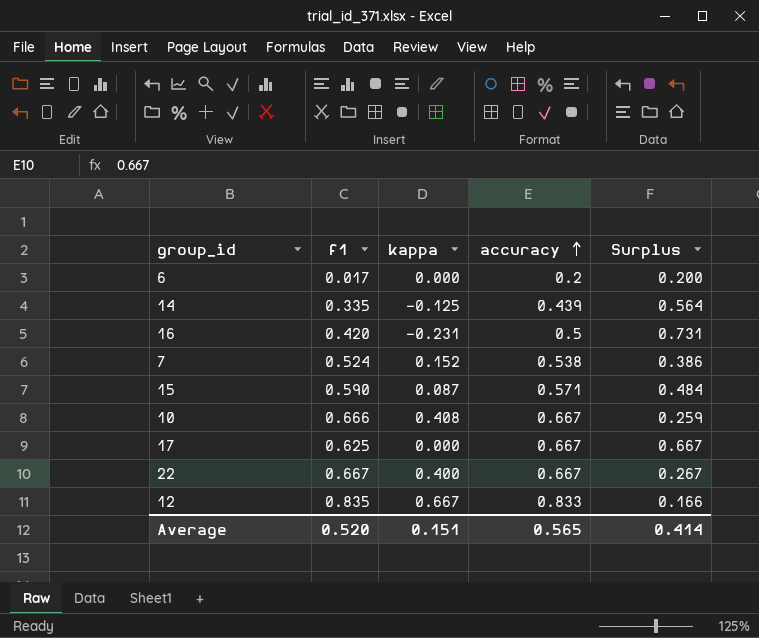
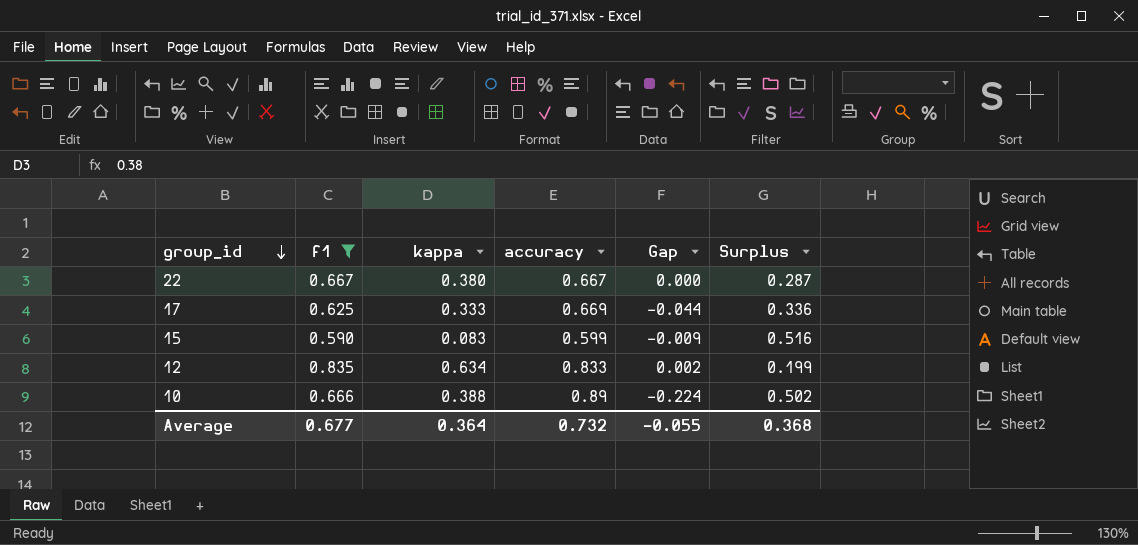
filter: none -> f1 >= 0.590
row order: accuracy ascending -> group_id descending
column Gap | formula: none -> [f1] - [accuracy]
22 | kappa: 0.400 -> 0.380
22 | Surplus: 0.267 -> 0.287
17 | kappa: 0.000 -> 0.333
17 | accuracy: 0.667 -> 0.669
17 | Surplus: 0.667 -> 0.336
15 | kappa: 0.087 -> 0.083
15 | accuracy: 0.571 -> 0.599
15 | Surplus: 0.484 -> 0.516
12 | kappa: 0.667 -> 0.634
12 | Surplus: 0.166 -> 0.199
10 | kappa: 0.408 -> 0.388
10 | accuracy: 0.667 -> 0.89
10 | Surplus: 0.259 -> 0.502
Average | f1: 0.520 -> 0.677
Average | kappa: 0.151 -> 0.364
Average | accuracy: 0.565 -> 0.732
Average | Surplus: 0.414 -> 0.368

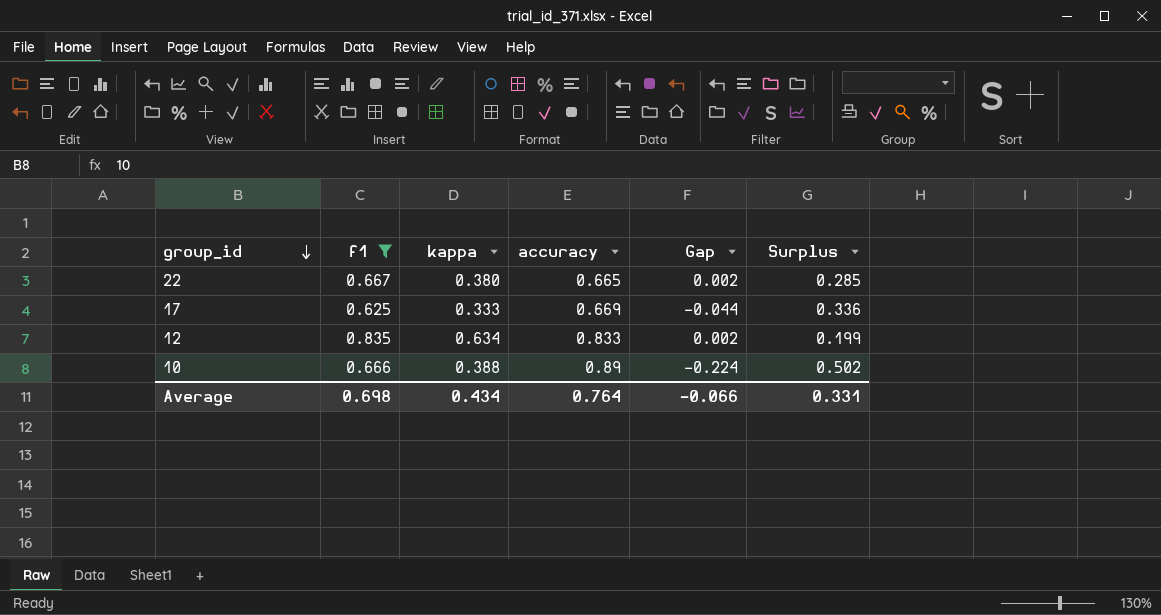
row 15: 0.590 | 0.083 | 0.599 | -0.009 | 0.516 -> none
22 | accuracy: 0.667 -> 0.665
22 | Gap: 0.000 -> 0.002
22 | Surplus: 0.287 -> 0.285
Average | f1: 0.677 -> 0.698
Average | kappa: 0.364 -> 0.434
Average | accuracy: 0.732 -> 0.764
Average | Gap: -0.055 -> -0.066
Average | Surplus: 0.368 -> 0.331

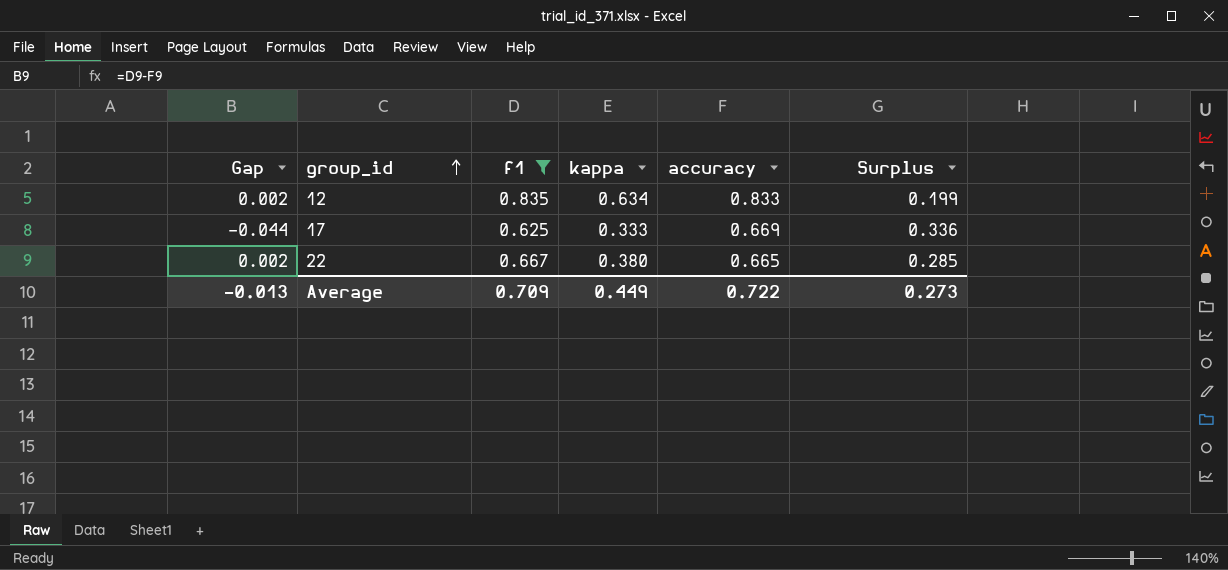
row order: group_id descending -> group_id ascending
column Gap | position: 5 -> 1
row 10: 0.666 | 0.388 | 0.89 | -0.224 | 0.502 -> none
Average | Gap: -0.066 -> -0.013
Average | f1: 0.698 -> 0.709
Average | kappa: 0.434 -> 0.449
Average | accuracy: 0.764 -> 0.722
Average | Surplus: 0.331 -> 0.273

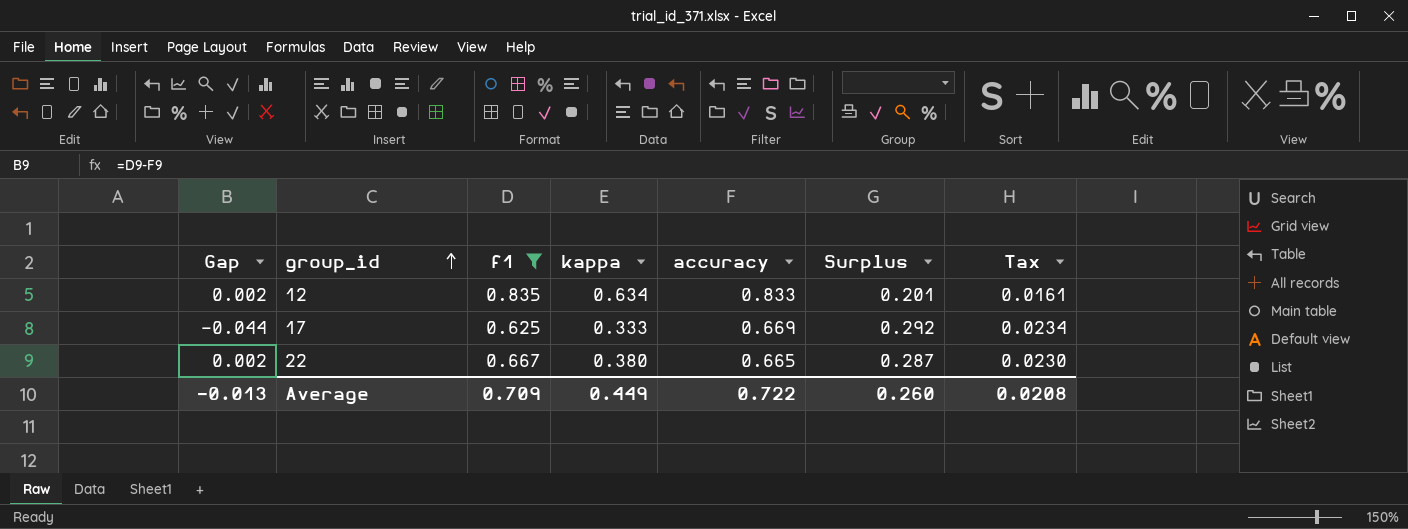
column Surplus | formula: [accuracy] - [kappa] -> [f1] - [kappa]
column Tax | formula: none -> [Surplus] * 0.08
Average | Surplus: 0.273 -> 0.260

